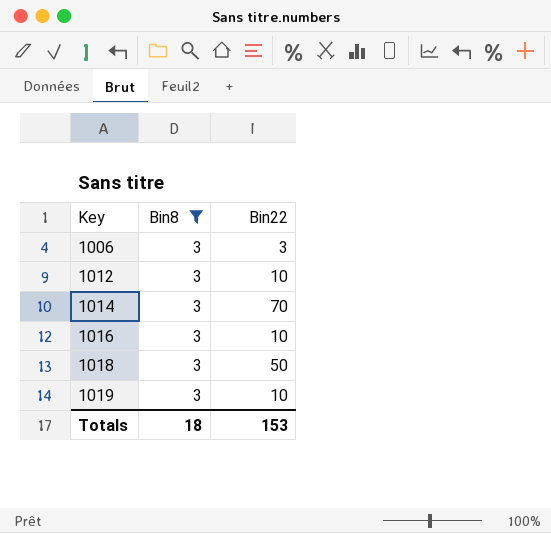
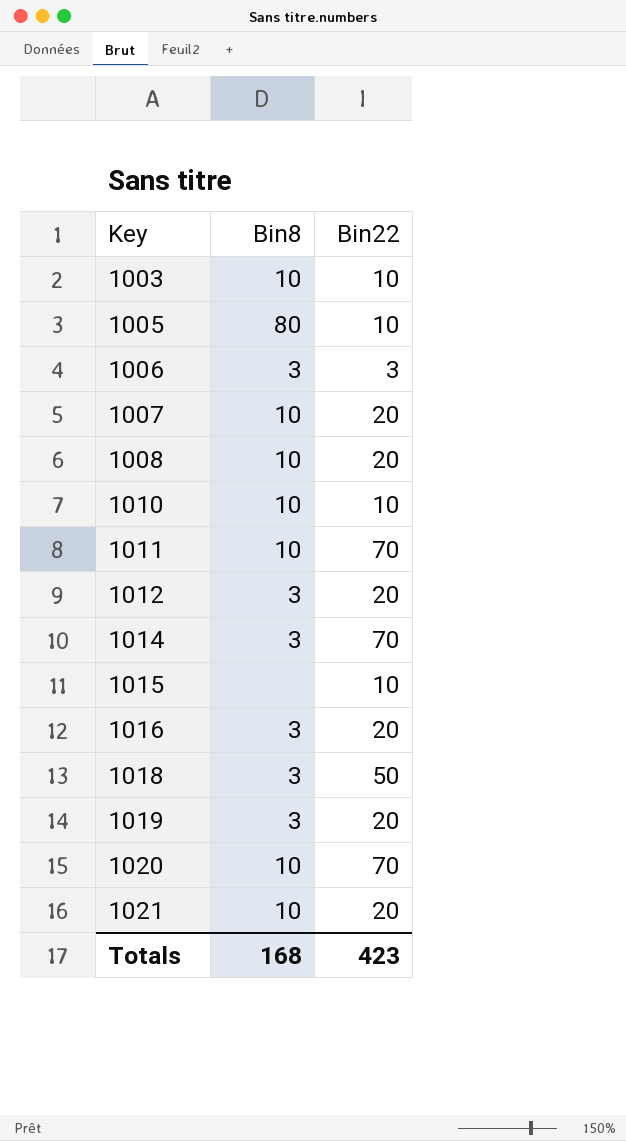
filter: Bin8 = 3 -> none
1012 | Bin22: 10 -> 20
1016 | Bin22: 10 -> 20
1019 | Bin22: 10 -> 20
Totals | Bin8: 18 -> 168
Totals | Bin22: 153 -> 423

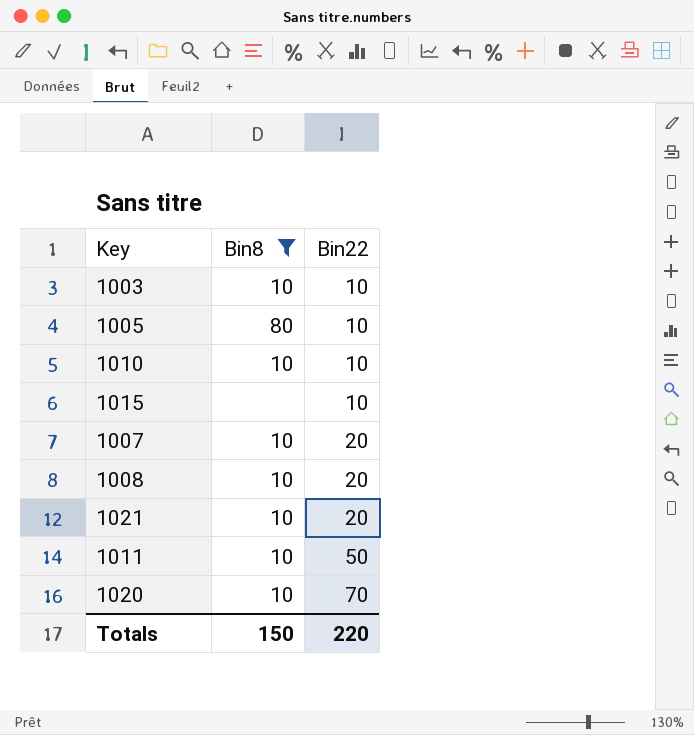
filter: none -> Bin8 != 3
row order: Key ascending -> Bin22 ascending
1011 | Bin22: 70 -> 50
Totals | Bin8: 168 -> 150
Totals | Bin22: 423 -> 220

